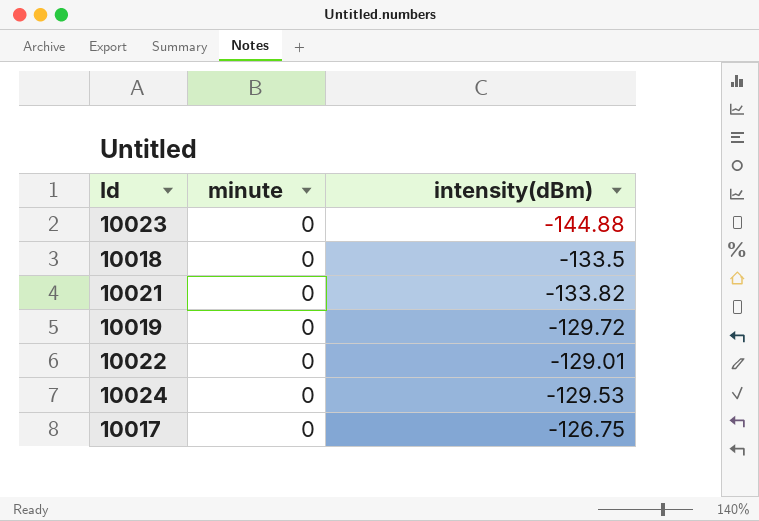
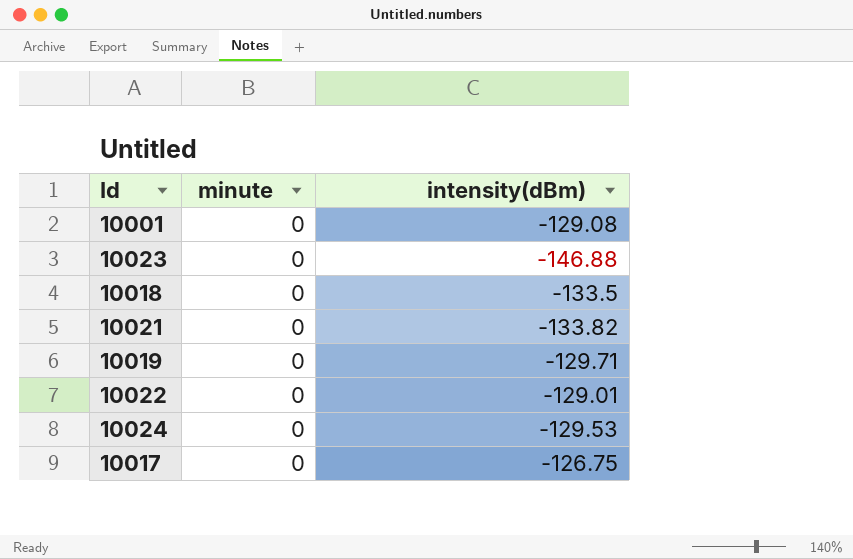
row 10001: none -> 0 | -129.08
10023 | intensity(dBm): -144.88 -> -146.88
10019 | intensity(dBm): -129.72 -> -129.71

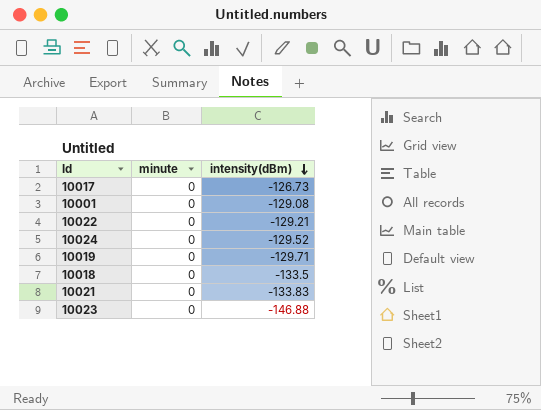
row order: none -> intensity(dBm) descending
10017 | intensity(dBm): -126.75 -> -126.73
10022 | intensity(dBm): -129.01 -> -129.21
10024 | intensity(dBm): -129.53 -> -129.52
10021 | intensity(dBm): -133.82 -> -133.83

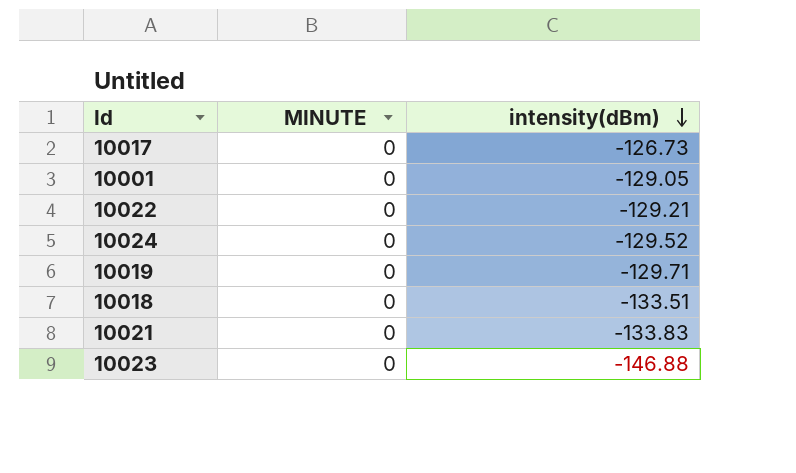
column name: minute -> MINUTE
10001 | intensity(dBm): -129.08 -> -129.05
10018 | intensity(dBm): -133.5 -> -133.51

